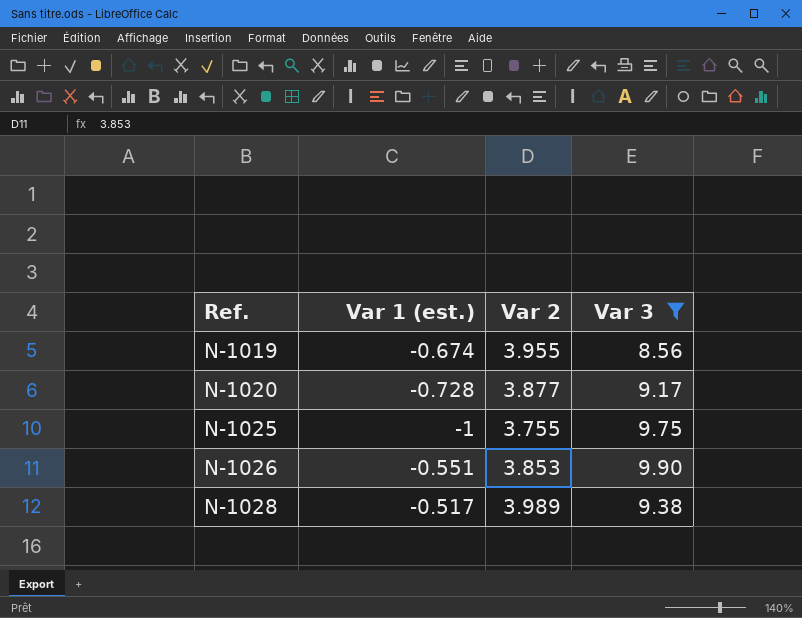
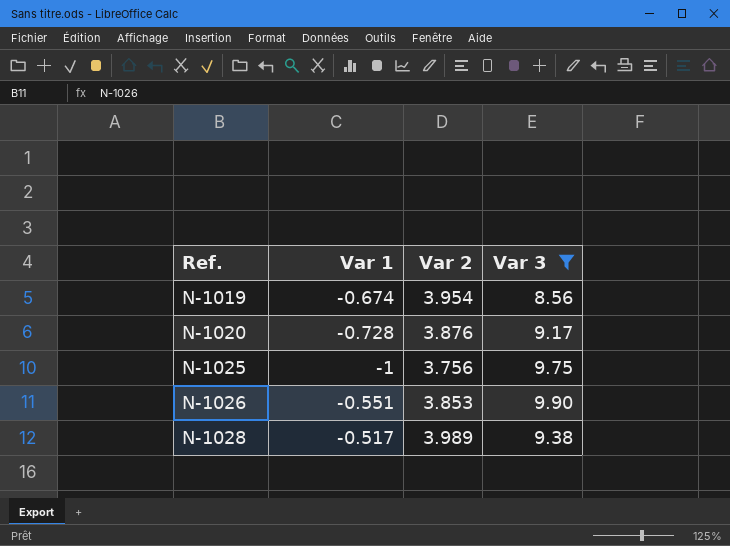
column name: Var 1 (est.) -> Var 1
N-1019 | Var 2: 3.955 -> 3.954
N-1020 | Var 2: 3.877 -> 3.876
N-1025 | Var 2: 3.755 -> 3.756

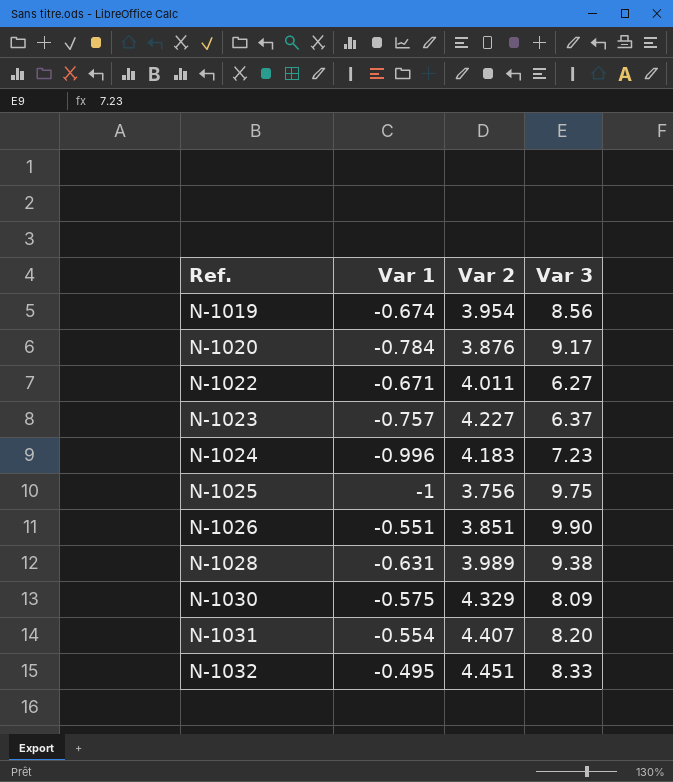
filter: Var 3 >= 8.56 -> none
N-1020 | Var 1: -0.728 -> -0.784
N-1026 | Var 2: 3.853 -> 3.851
N-1028 | Var 1: -0.517 -> -0.631

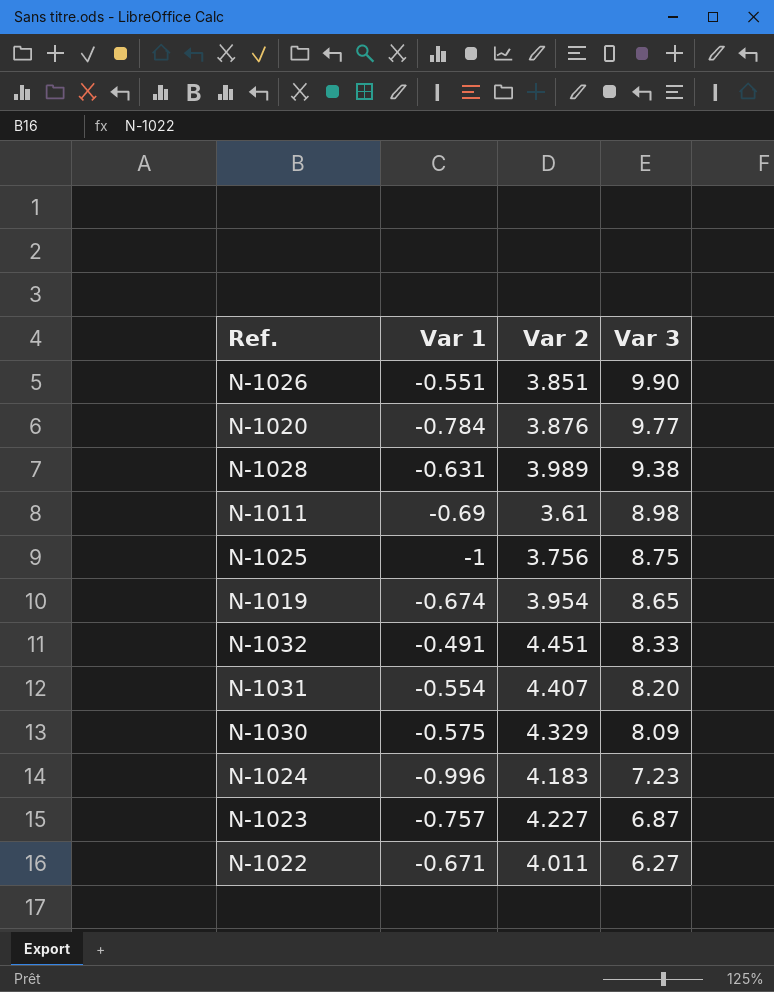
row order: Ref. ascending -> Var 3 descending
N-1020 | Var 3: 9.17 -> 9.77
row N-1011: none -> -0.69 | 3.61 | 8.98
N-1025 | Var 3: 9.75 -> 8.75
N-1019 | Var 3: 8.56 -> 8.65
N-1032 | Var 1: -0.495 -> -0.491
N-1023 | Var 3: 6.37 -> 6.87

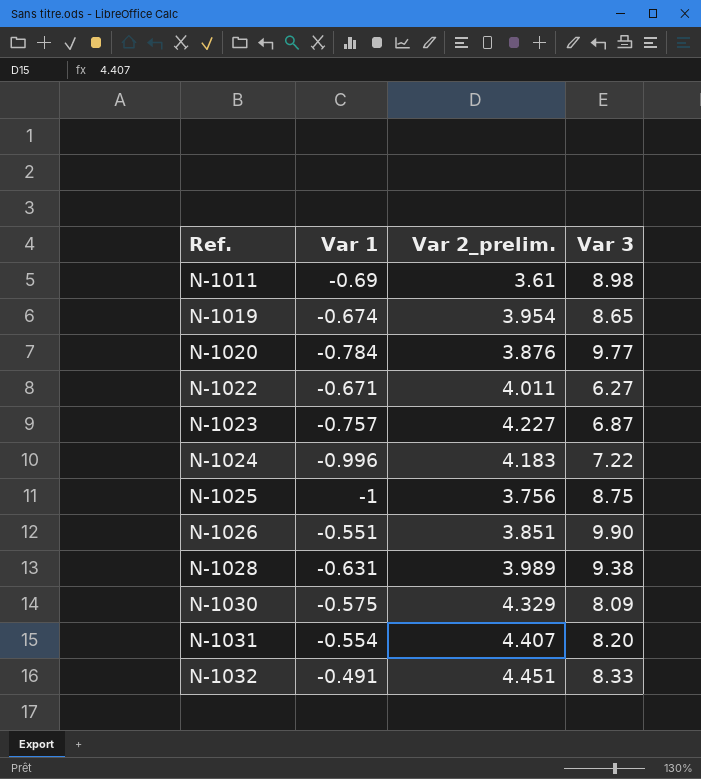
row order: Var 3 descending -> Ref. ascending
column name: Var 2 -> Var 2_prelim.
N-1024 | Var 3: 7.23 -> 7.22

